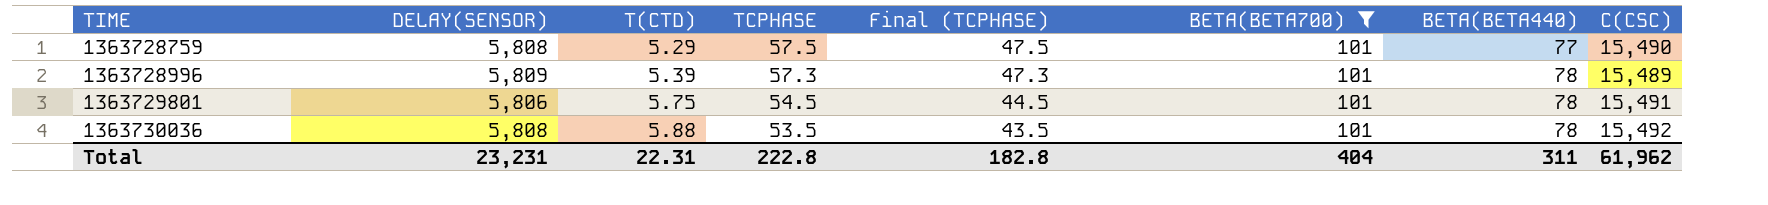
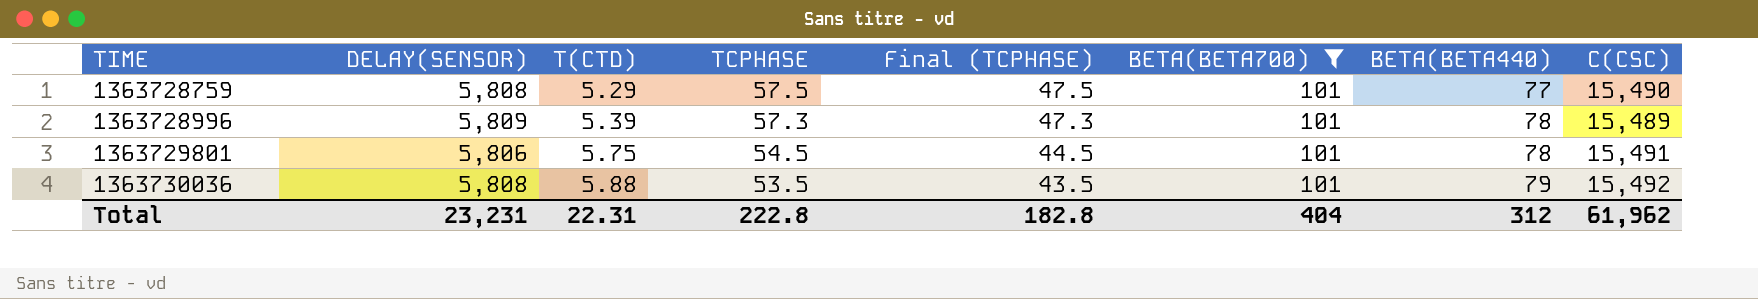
1363730036 | BETA(BETA440): 78 -> 79
Total | BETA(BETA440): 311 -> 312

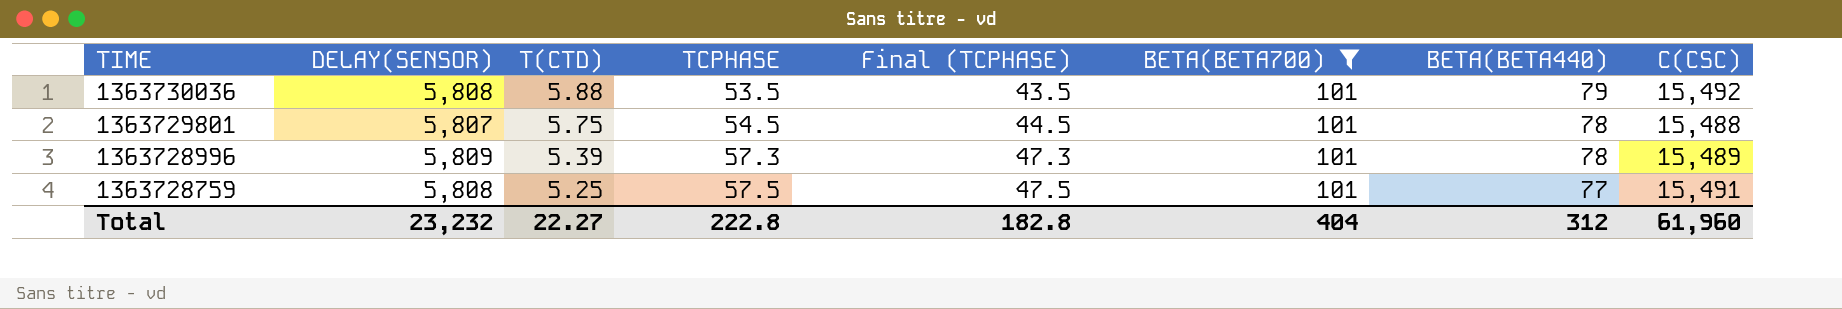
row order: TIME ascending -> TIME descending
1363729801 | DELAY(SENSOR): 5,806 -> 5,807
1363729801 | C(CSC): 15,491 -> 15,488
1363728759 | T(CTD): 5.29 -> 5.25
1363728759 | C(CSC): 15,490 -> 15,491
Total | DELAY(SENSOR): 23,231 -> 23,232
Total | T(CTD): 22.31 -> 22.27
Total | C(CSC): 61,962 -> 61,960

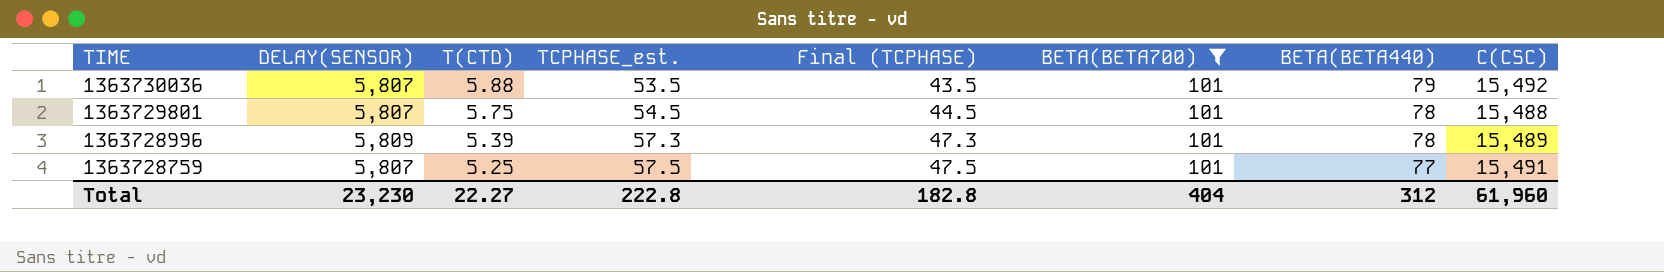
column name: TCPHASE -> TCPHASE_est.
1363730036 | DELAY(SENSOR): 5,808 -> 5,807
1363728759 | DELAY(SENSOR): 5,808 -> 5,807
Total | DELAY(SENSOR): 23,232 -> 23,230

